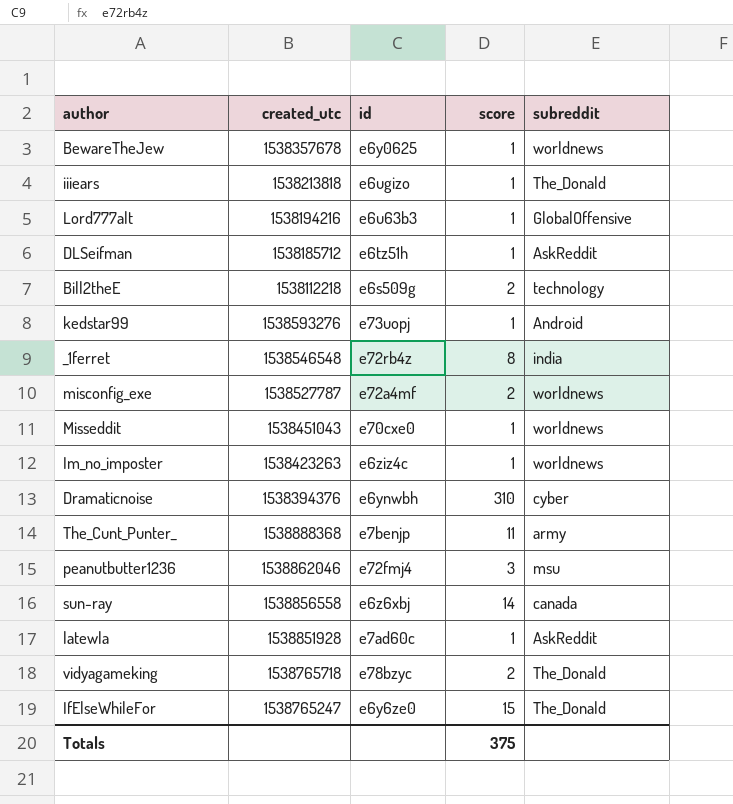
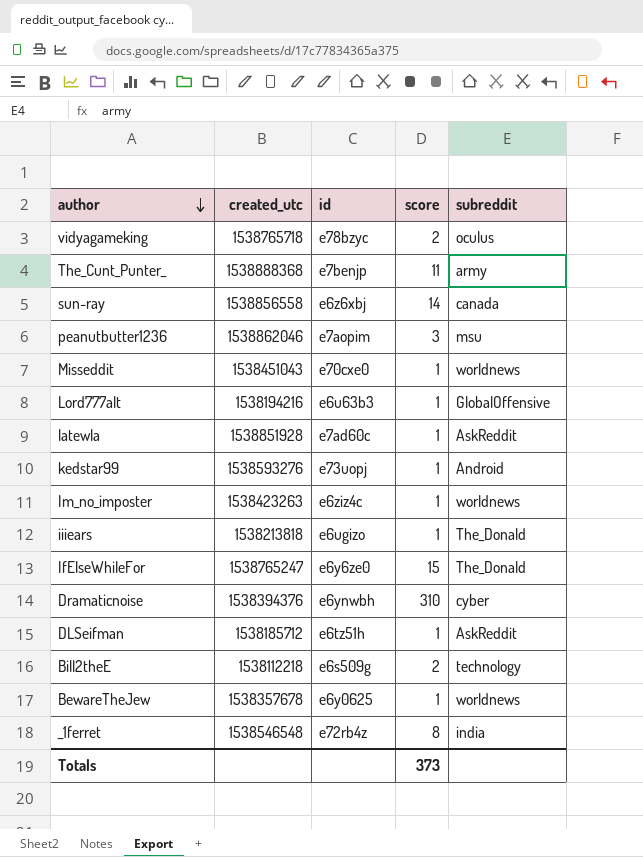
row order: none -> author descending
row misconfig_exe: 1538527787 | e72a4mf | 2 | worldnews -> none
vidyagameking | subreddit: The_Donald -> oculus
peanutbutter1236 | id: e72fmj4 -> e7aopim
Totals | score: 375 -> 373

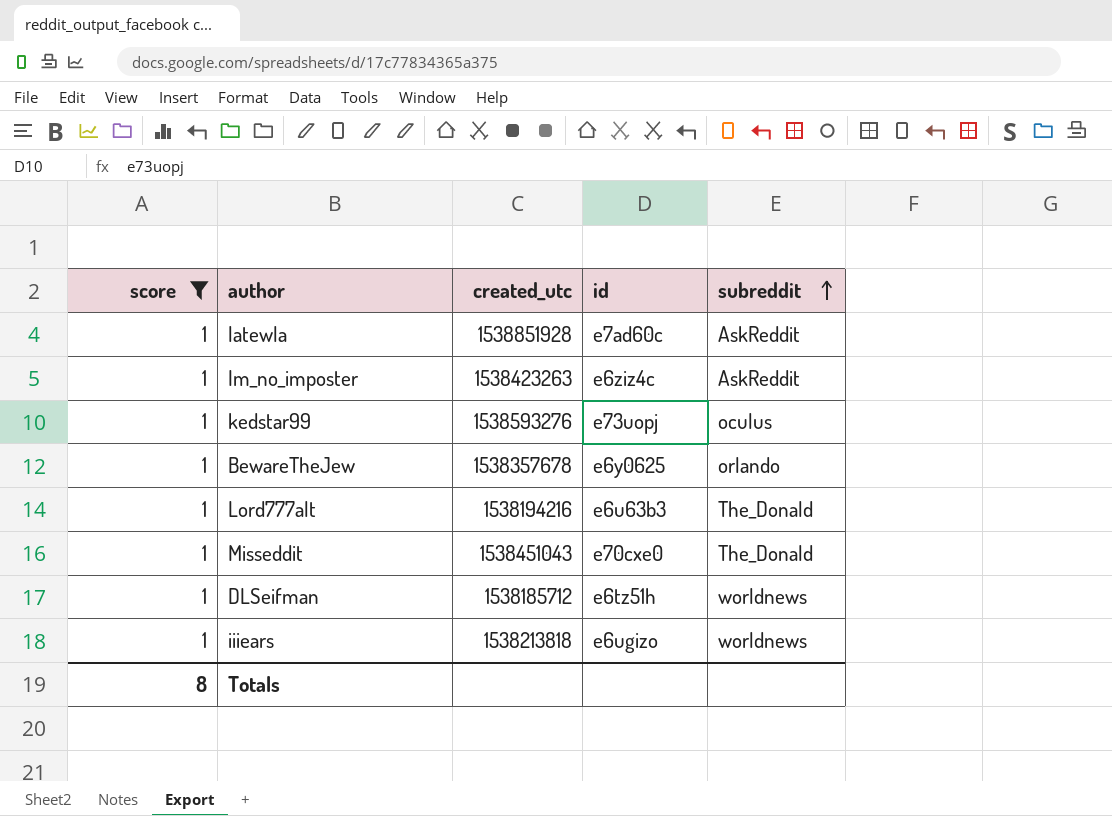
filter: none -> score = 1
row order: author descending -> subreddit ascending
column score | position: 4 -> 1
Im_no_imposter | subreddit: worldnews -> AskReddit
kedstar99 | subreddit: Android -> oculus
BewareTheJew | subreddit: worldnews -> orlando
Lord777alt | subreddit: GlobalOffensive -> The_Donald
Misseddit | subreddit: worldnews -> The_Donald
DLSeifman | subreddit: AskReddit -> worldnews
iiiears | subreddit: The_Donald -> worldnews
Totals | score: 373 -> 8

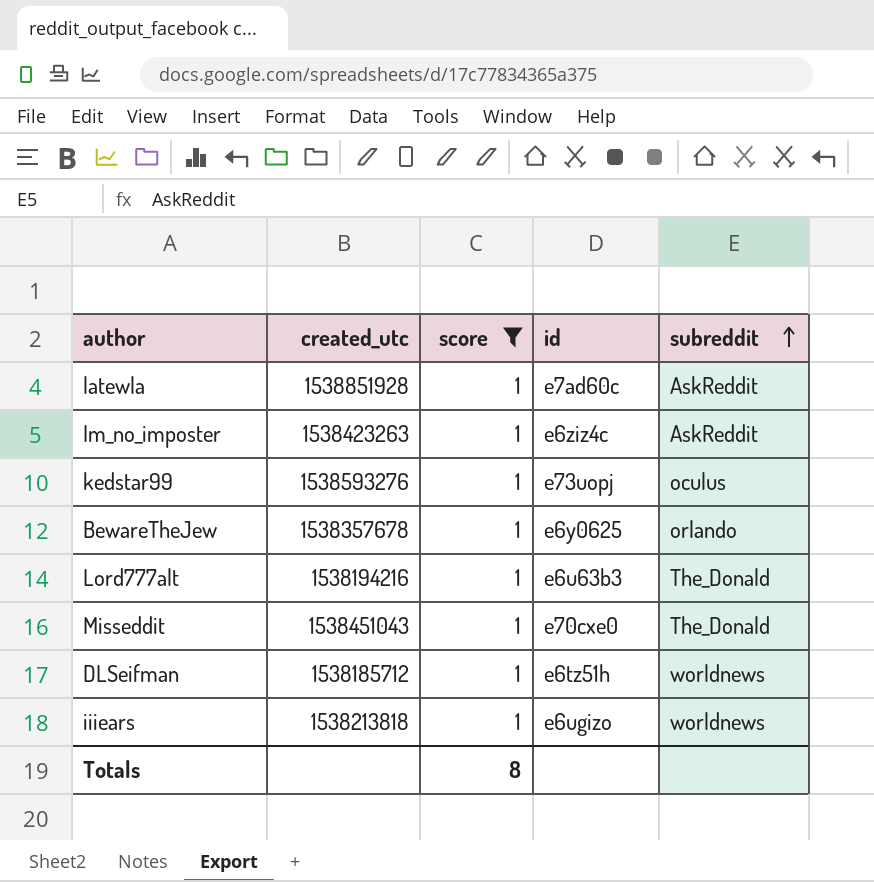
column score | position: 1 -> 3

